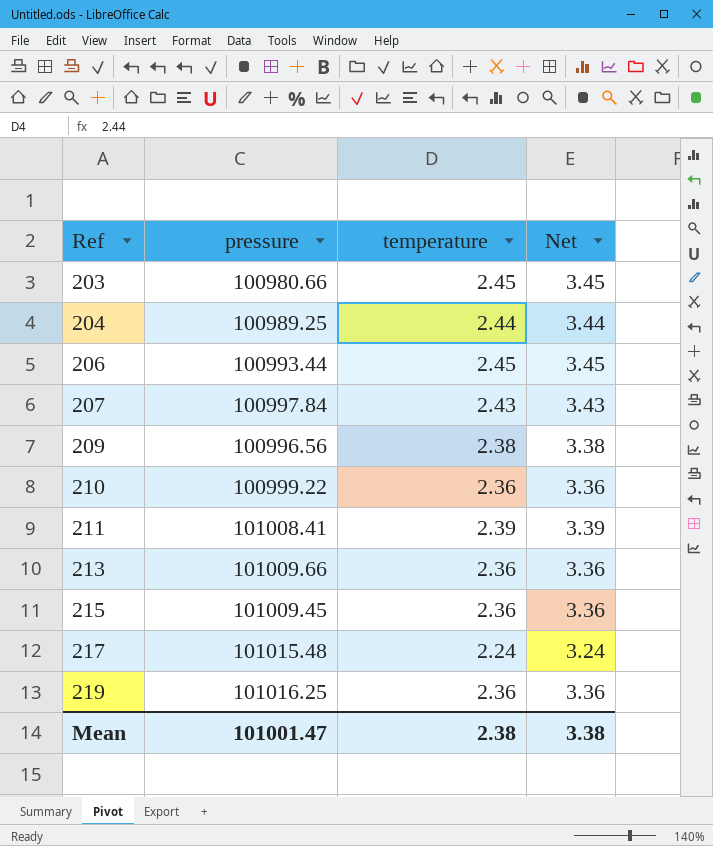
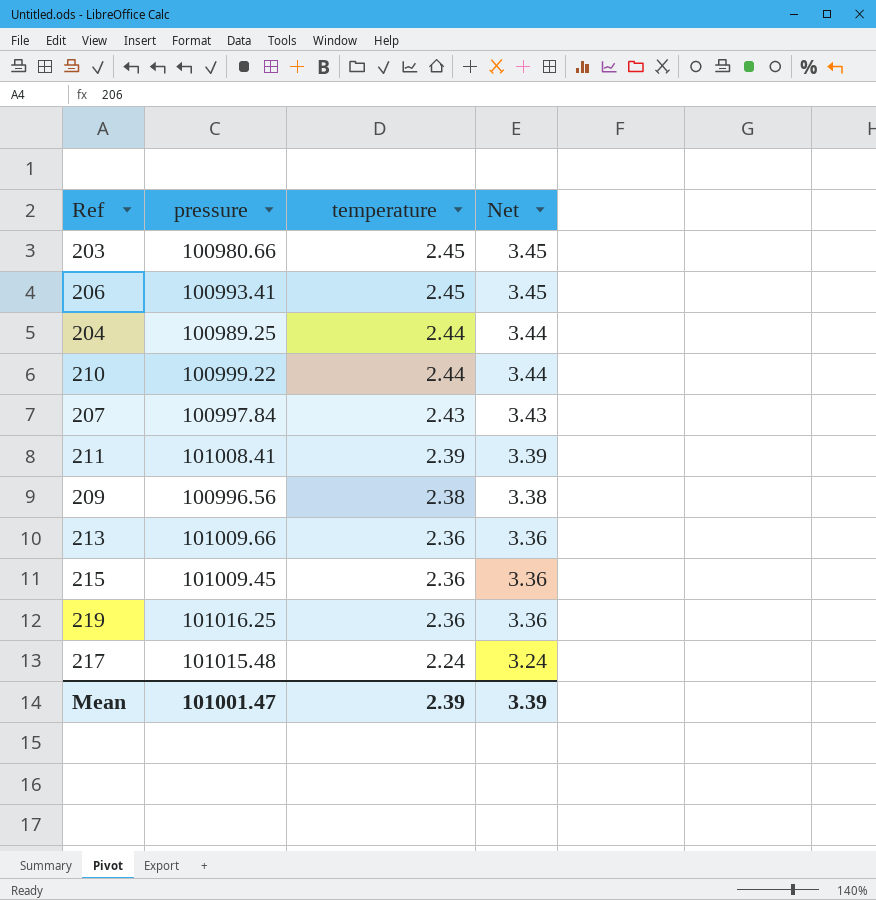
row order: Ref ascending -> temperature descending
206 | pressure: 100993.44 -> 100993.41
210 | temperature: 2.36 -> 2.44
210 | Net: 3.36 -> 3.44
Mean | temperature: 2.38 -> 2.39
Mean | Net: 3.38 -> 3.39

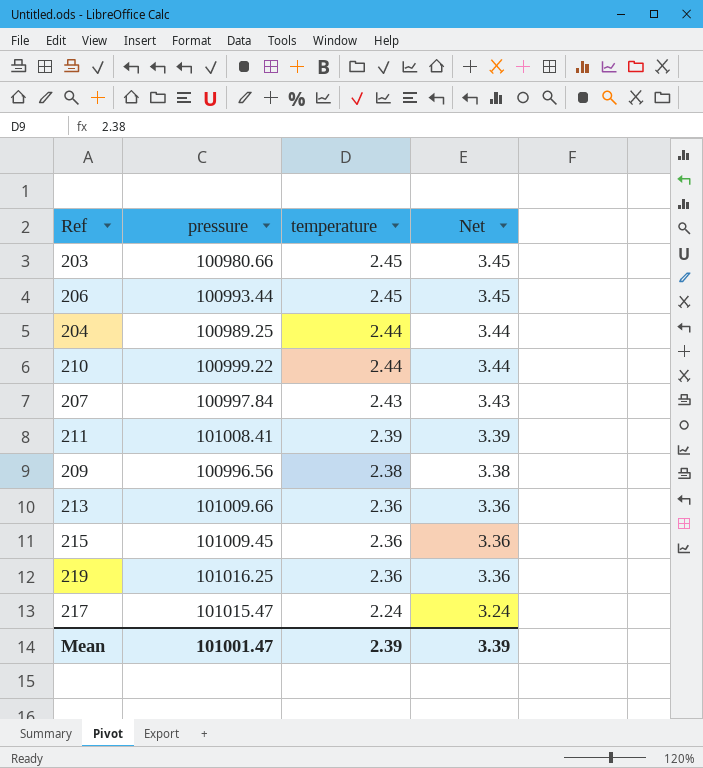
206 | pressure: 100993.41 -> 100993.44
217 | pressure: 101015.48 -> 101015.47

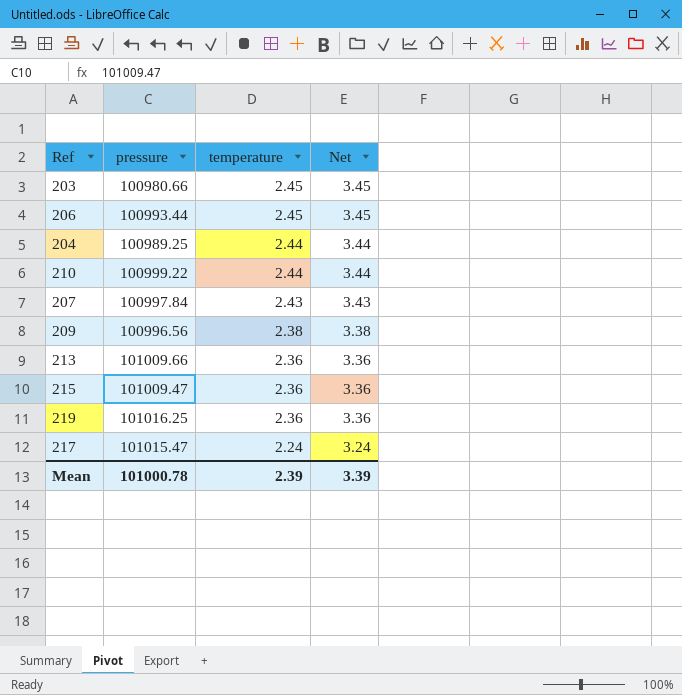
row 211: 101008.41 | 2.39 | 3.39 -> none
215 | pressure: 101009.45 -> 101009.47
Mean | pressure: 101001.47 -> 101000.78

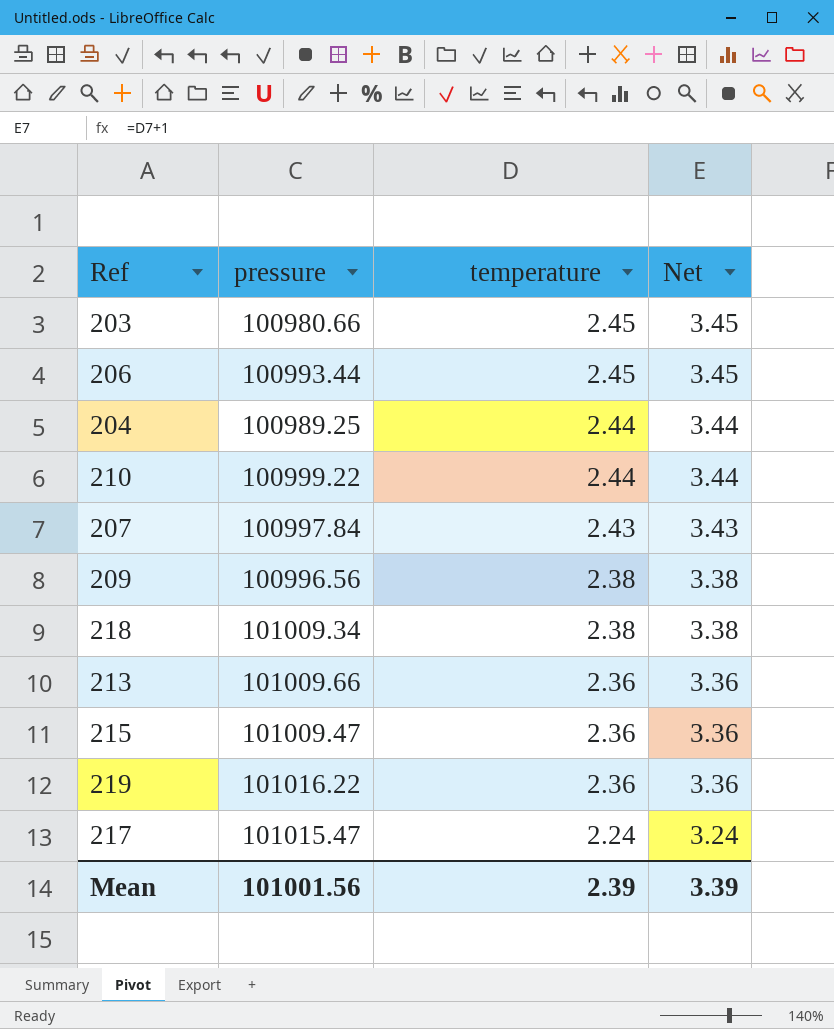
row 218: none -> 101009.34 | 2.38 | 3.38
219 | pressure: 101016.25 -> 101016.22
Mean | pressure: 101000.78 -> 101001.56

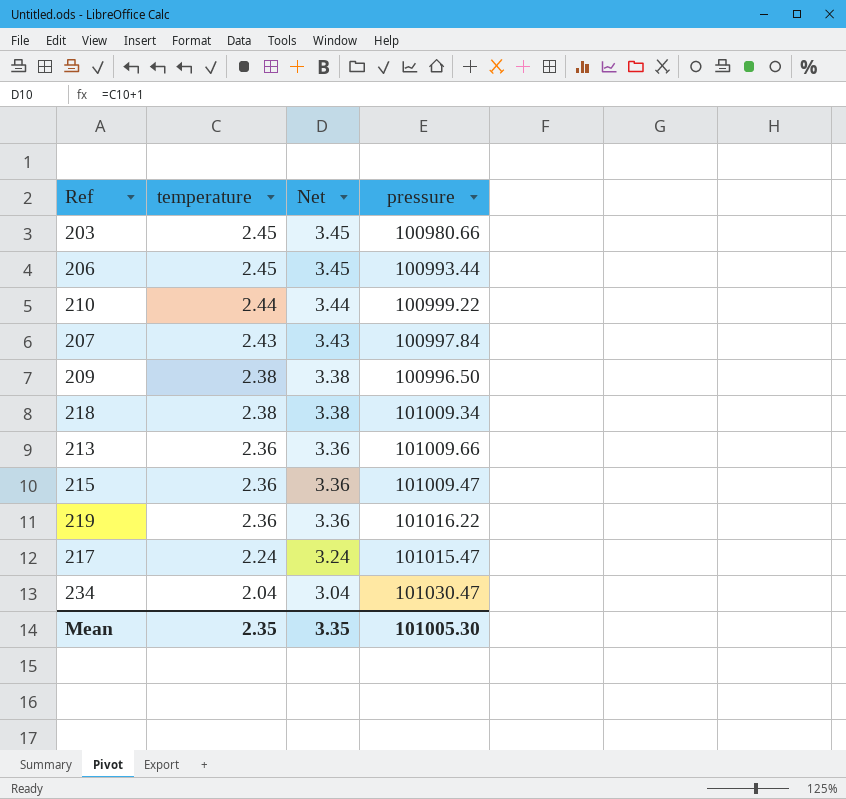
column pressure | position: 2 -> 4
row 204: 100989.25 | 2.44 | 3.44 -> none
209 | pressure: 100996.56 -> 100996.50
row 234: none -> 2.04 | 3.04 | 101030.47
Mean | temperature: 2.39 -> 2.35
Mean | Net: 3.39 -> 3.35
Mean | pressure: 101001.56 -> 101005.30

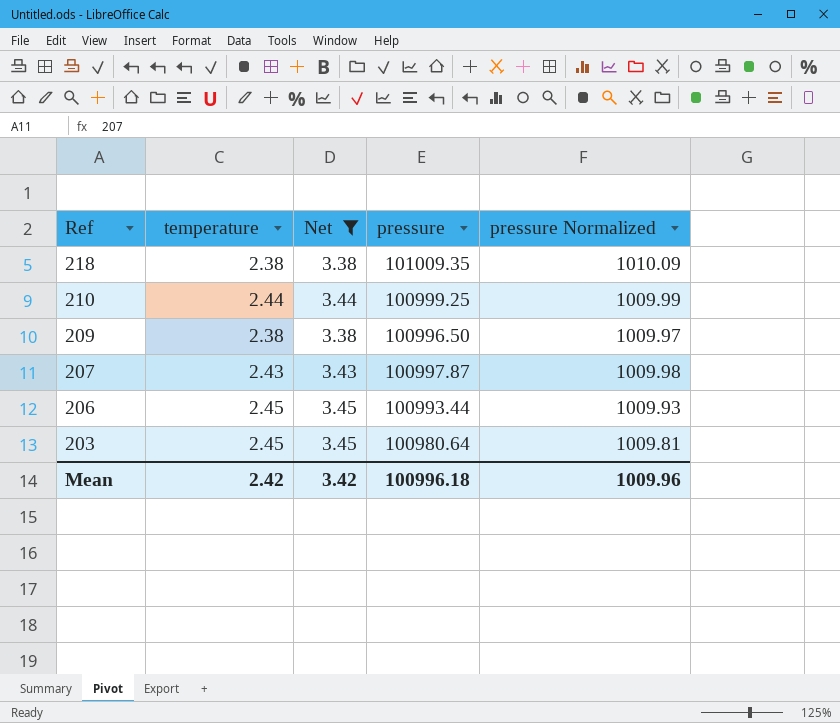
filter: none -> Net >= 3.38
row order: temperature descending -> Ref descending
column pressure Normalized | formula: none -> [pressure] * 0.01
218 | pressure: 101009.34 -> 101009.35
210 | pressure: 100999.22 -> 100999.25
207 | pressure: 100997.84 -> 100997.87
203 | pressure: 100980.66 -> 100980.64
Mean | temperature: 2.35 -> 2.42
Mean | Net: 3.35 -> 3.42
Mean | pressure: 101005.30 -> 100996.18

